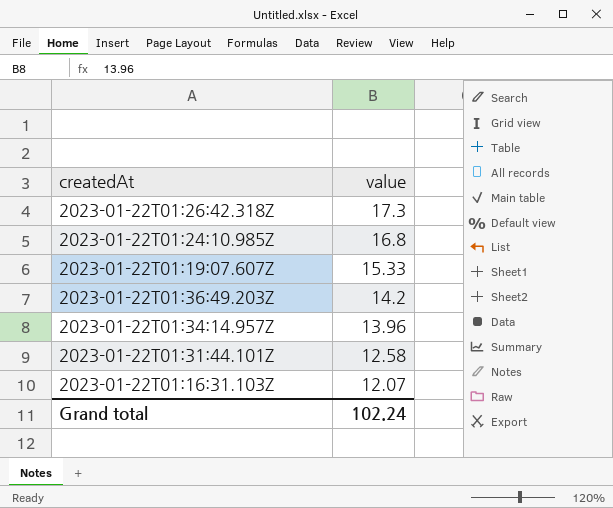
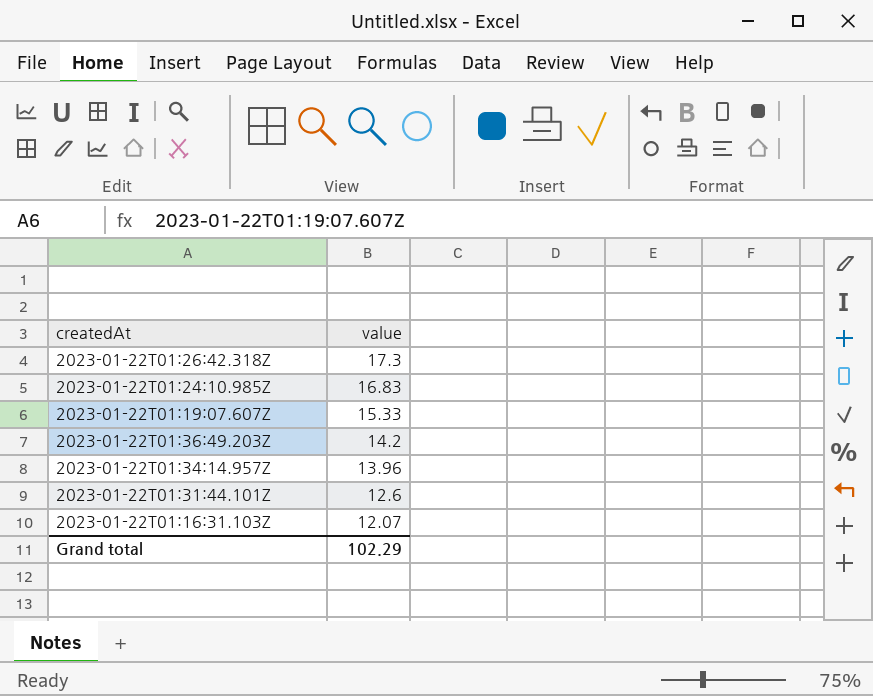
2023-01-22T01:24:10.985Z | value: 16.8 -> 16.83
2023-01-22T01:31:44.101Z | value: 12.58 -> 12.6
Grand total | value: 102.24 -> 102.29

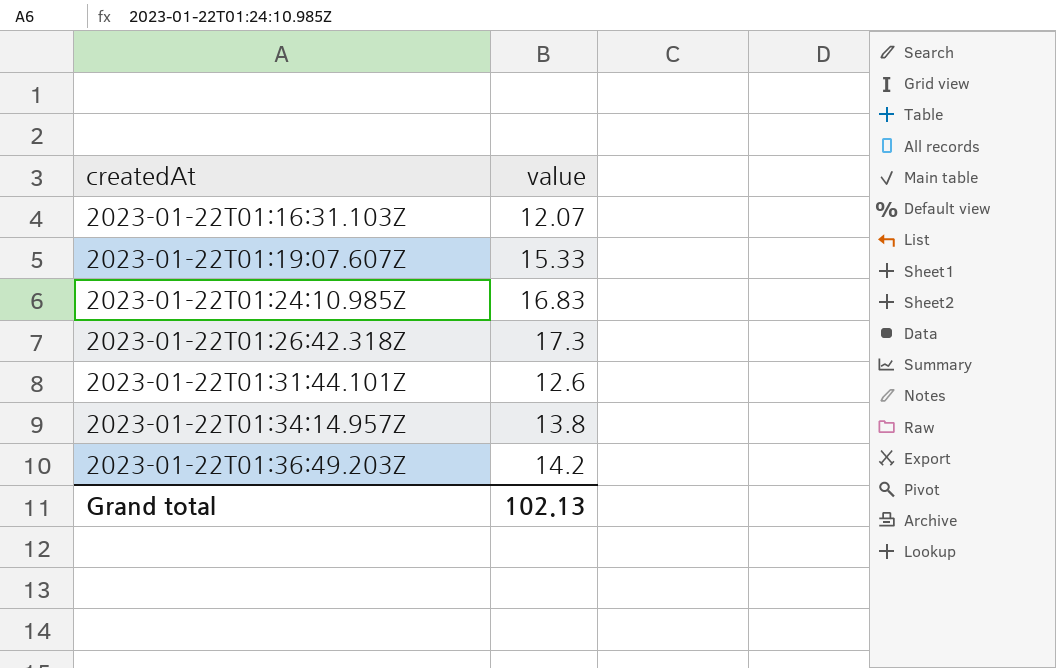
row order: value descending -> createdAt ascending
2023-01-22T01:34:14.957Z | value: 13.96 -> 13.8
Grand total | value: 102.29 -> 102.13

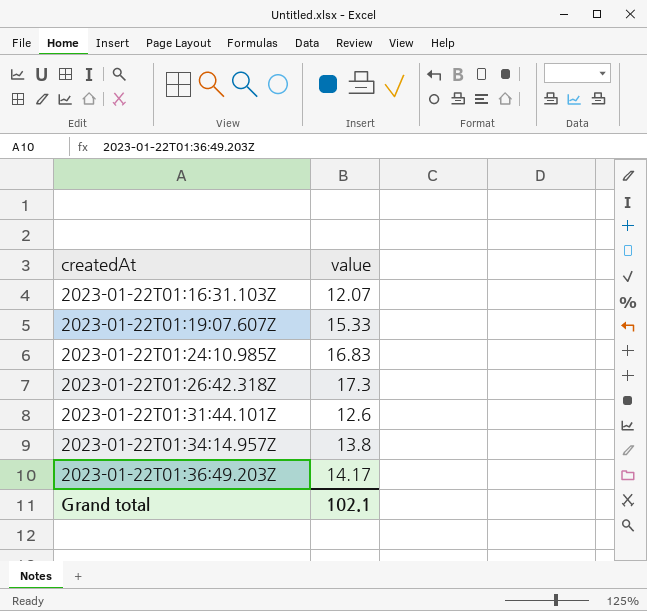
2023-01-22T01:36:49.203Z | value: 14.2 -> 14.17
Grand total | value: 102.13 -> 102.1

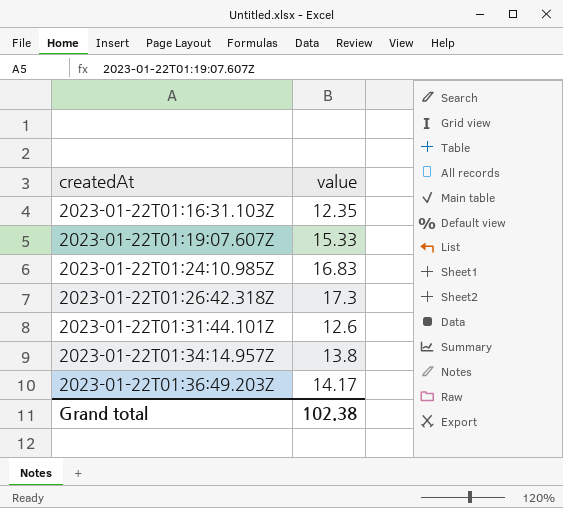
2023-01-22T01:16:31.103Z | value: 12.07 -> 12.35
Grand total | value: 102.1 -> 102.38

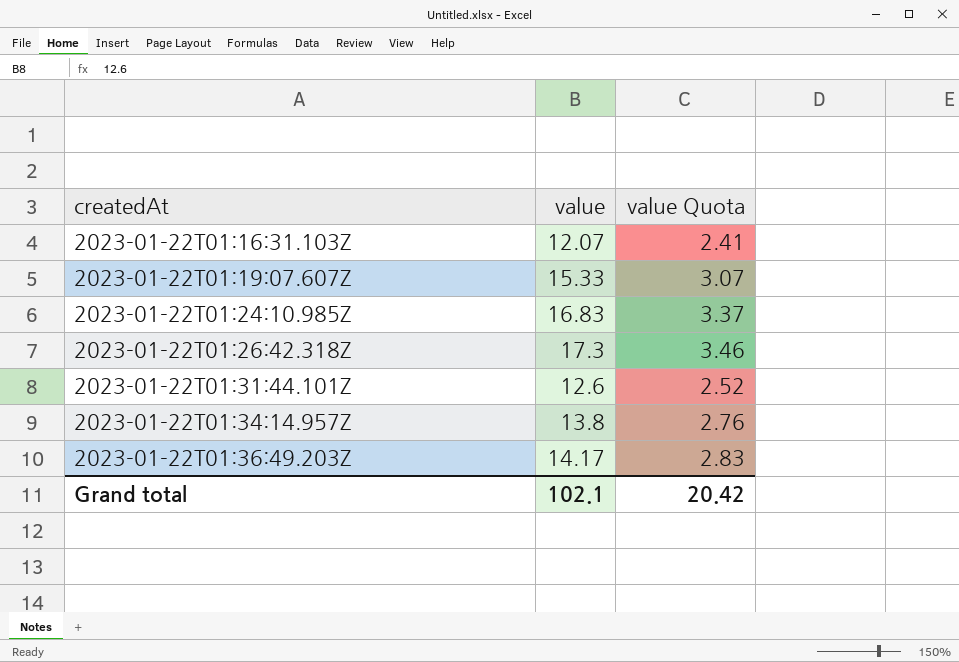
column value Quota | formula: none -> [value] * 0.2
2023-01-22T01:16:31.103Z | value: 12.35 -> 12.07
Grand total | value: 102.38 -> 102.1

